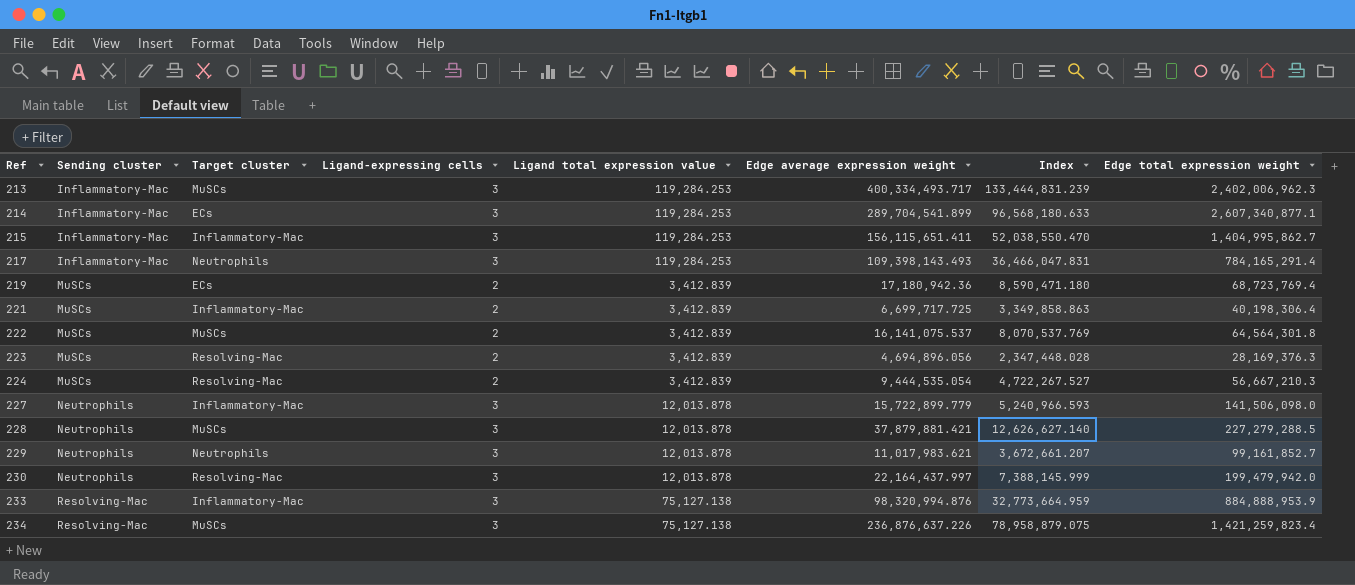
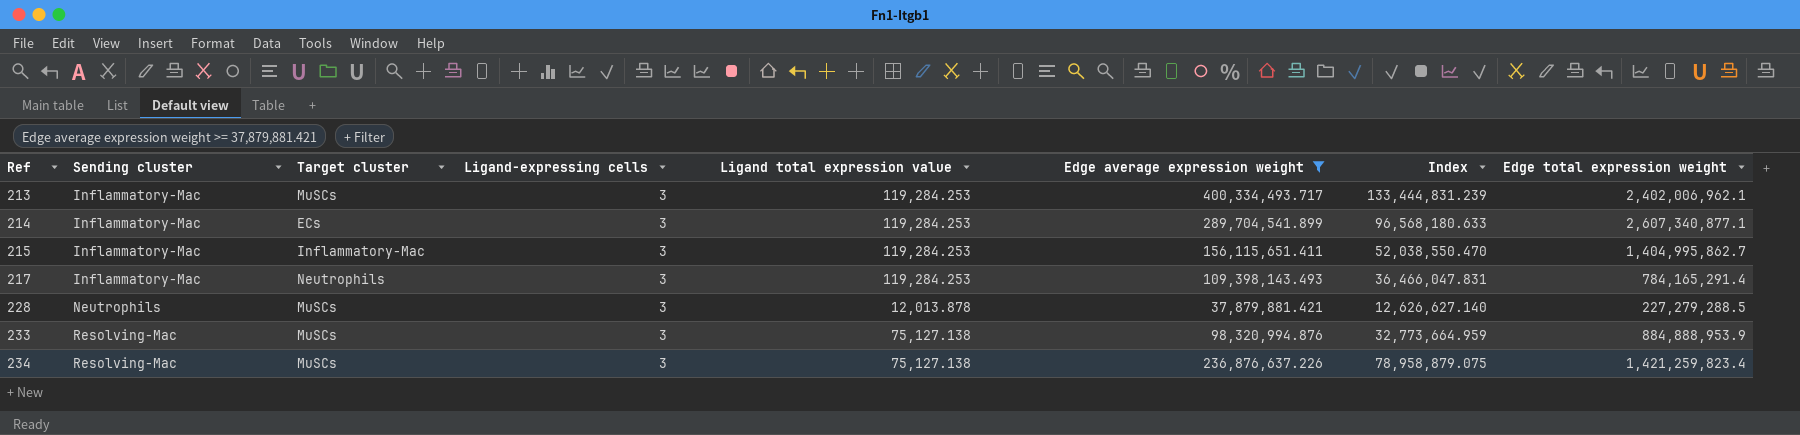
filter: none -> Edge average expression weight >= 37,879,881.421
213 | Edge total expression weight: 2,402,006,962.3 -> 2,402,006,962.1
233 | Target cluster: Inflammatory-Mac -> MuSCs

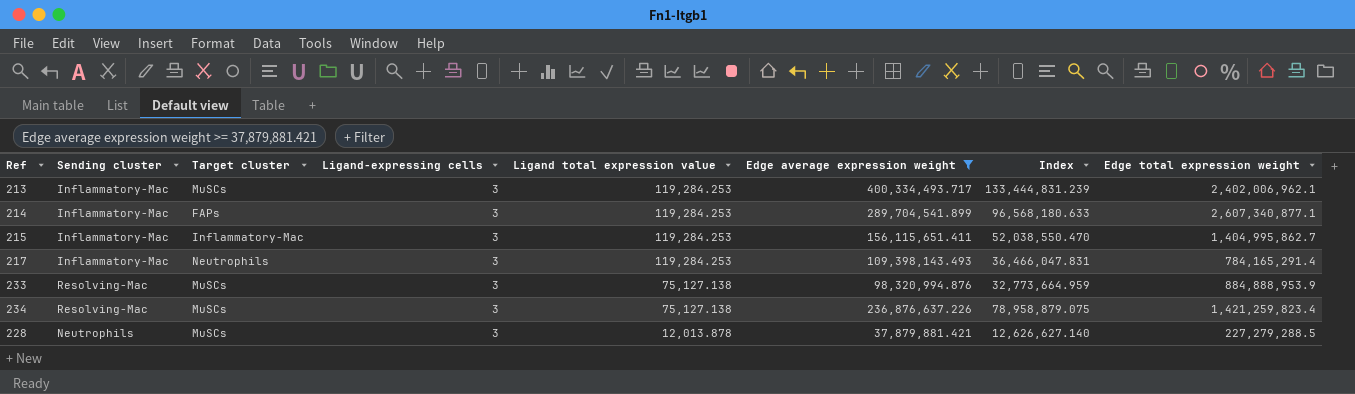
row order: Ref ascending -> Ligand total expression value descending
214 | Target cluster: ECs -> FAPs

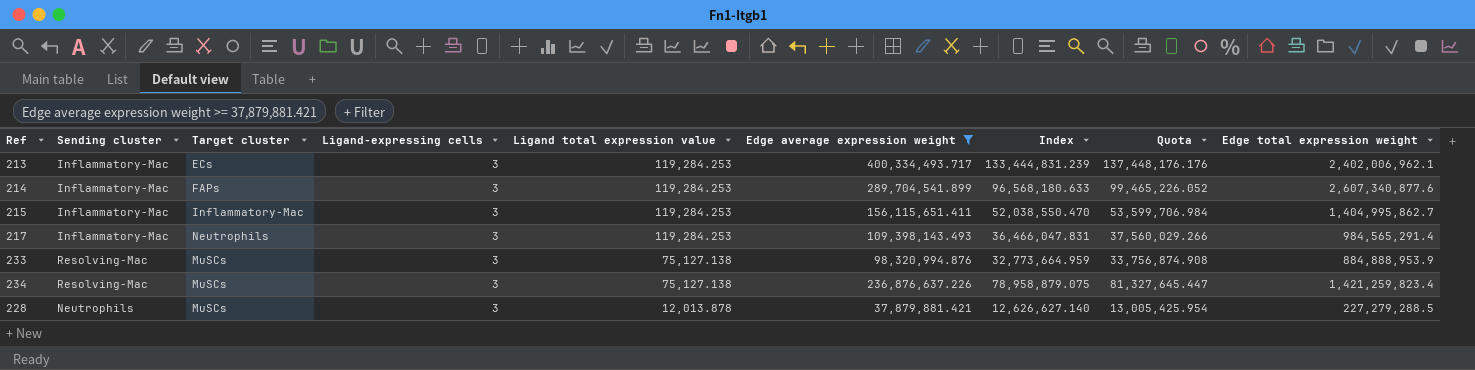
column Quota | formula: none -> [Index] * 1.03
213 | Target cluster: MuSCs -> ECs
214 | Edge total expression weight: 2,607,340,877.1 -> 2,607,340,877.6
217 | Edge total expression weight: 784,165,291.4 -> 984,565,291.4

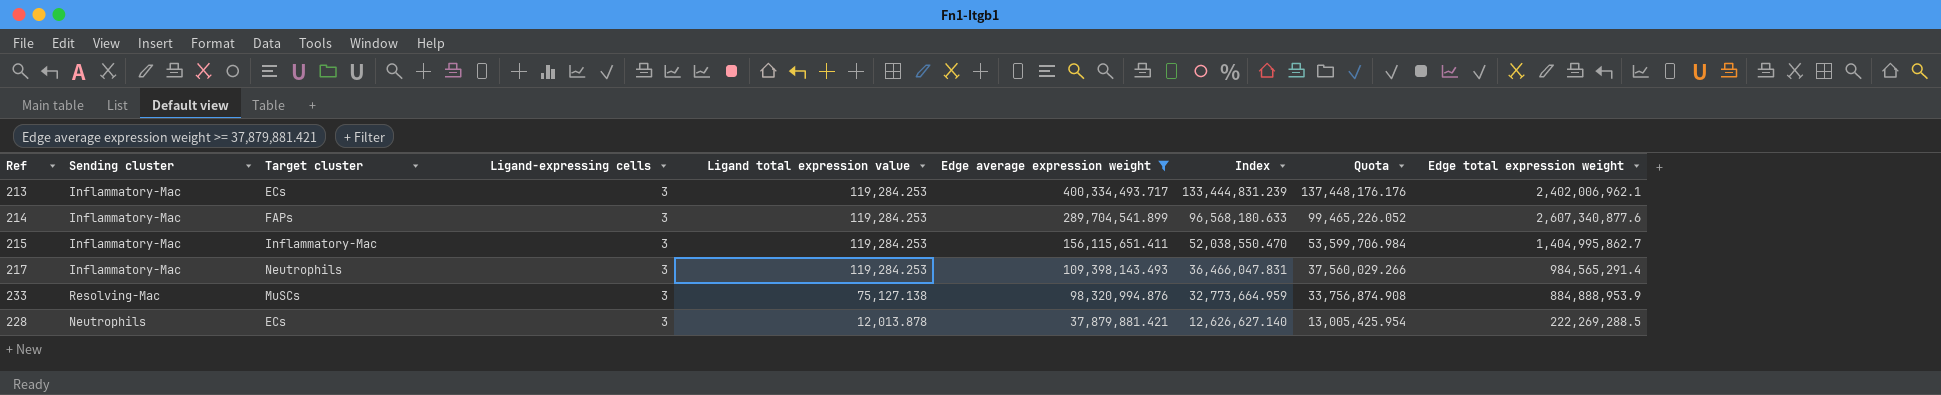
row 234: Resolving-Mac | MuSCs | 3 | 75,127.138 | 236,876,637.226 | 78,958,879.075 | 81,327,645.447 | 1,421,259,823.4 -> none
228 | Target cluster: MuSCs -> ECs
228 | Edge total expression weight: 227,279,288.5 -> 222,269,288.5

